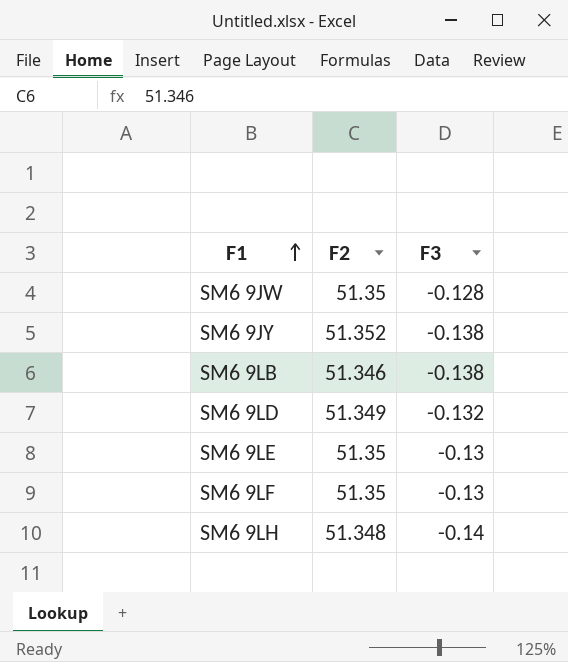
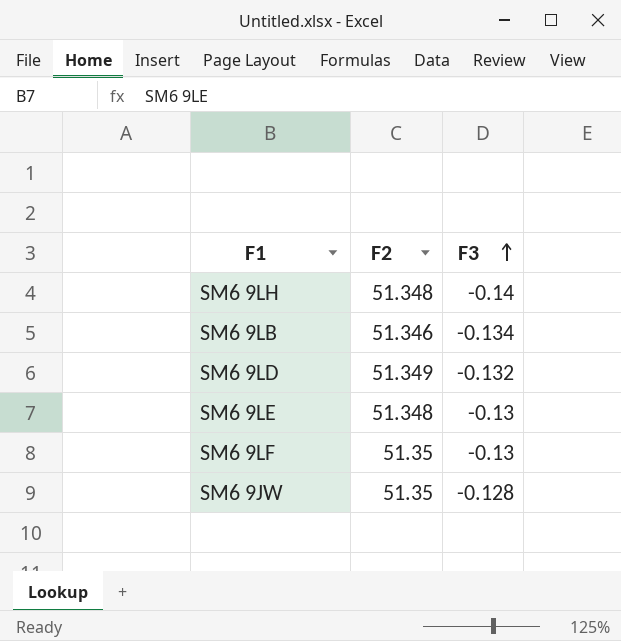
row order: F1 ascending -> F3 ascending
row SM6 9JY: 51.352 | -0.138 -> none
SM6 9LB | F3: -0.138 -> -0.134
SM6 9LE | F2: 51.35 -> 51.348

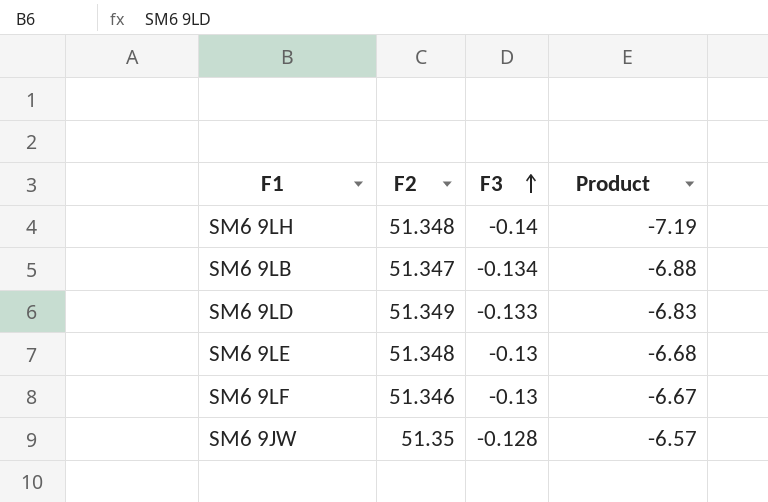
column Product | formula: none -> [F2] * [F3]
SM6 9LB | F2: 51.346 -> 51.347
SM6 9LD | F3: -0.132 -> -0.133
SM6 9LF | F2: 51.35 -> 51.346

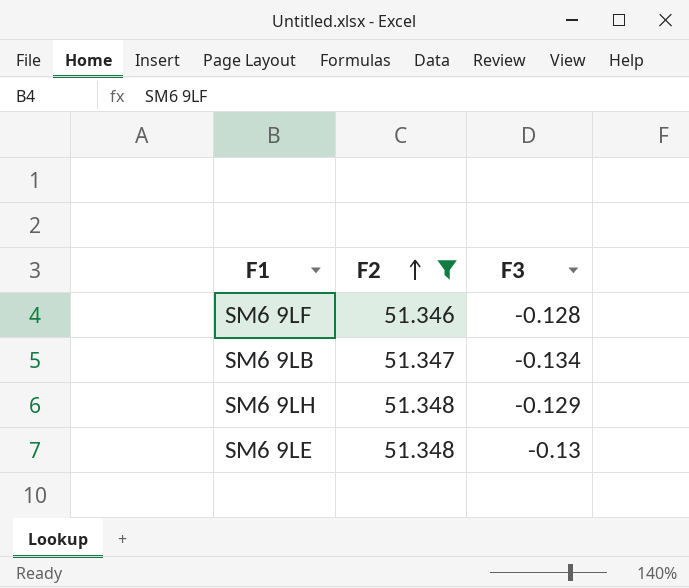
filter: none -> F2 <= 51.348
row order: F3 ascending -> F2 ascending
column Product | formula: [F2] * [F3] -> none
SM6 9LF | F3: -0.13 -> -0.128
SM6 9LH | F3: -0.14 -> -0.129

